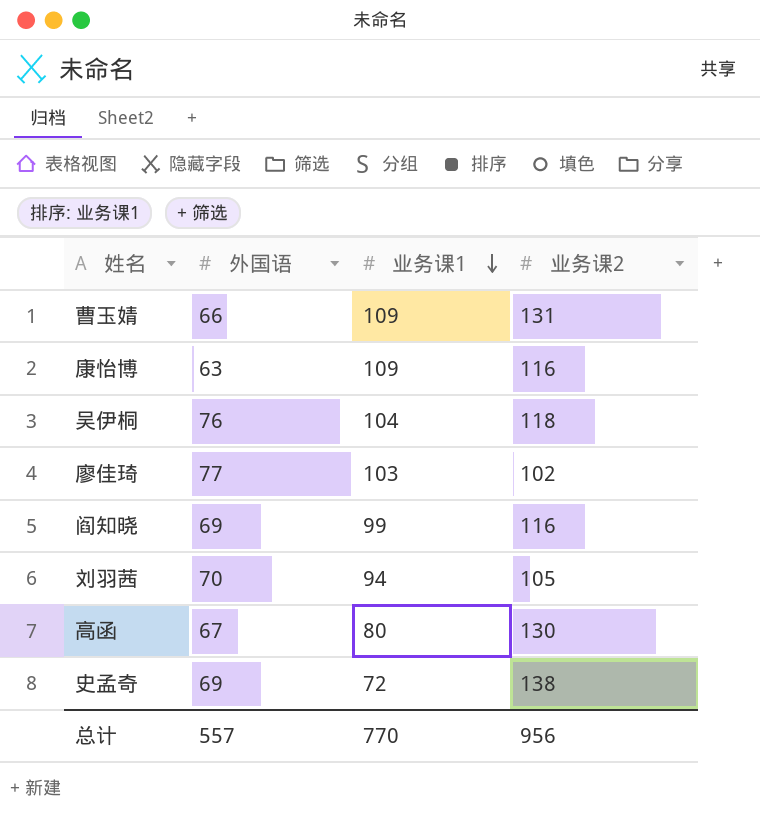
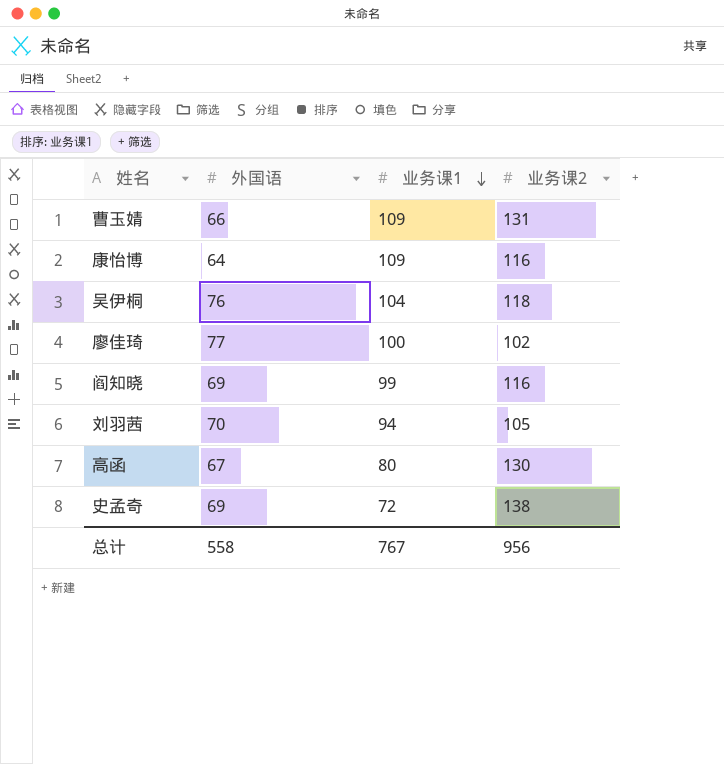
康怡博 | 外国语: 63 -> 64
廖佳琦 | 业务课1: 103 -> 100
总计 | 外国语: 557 -> 558
总计 | 业务课1: 770 -> 767

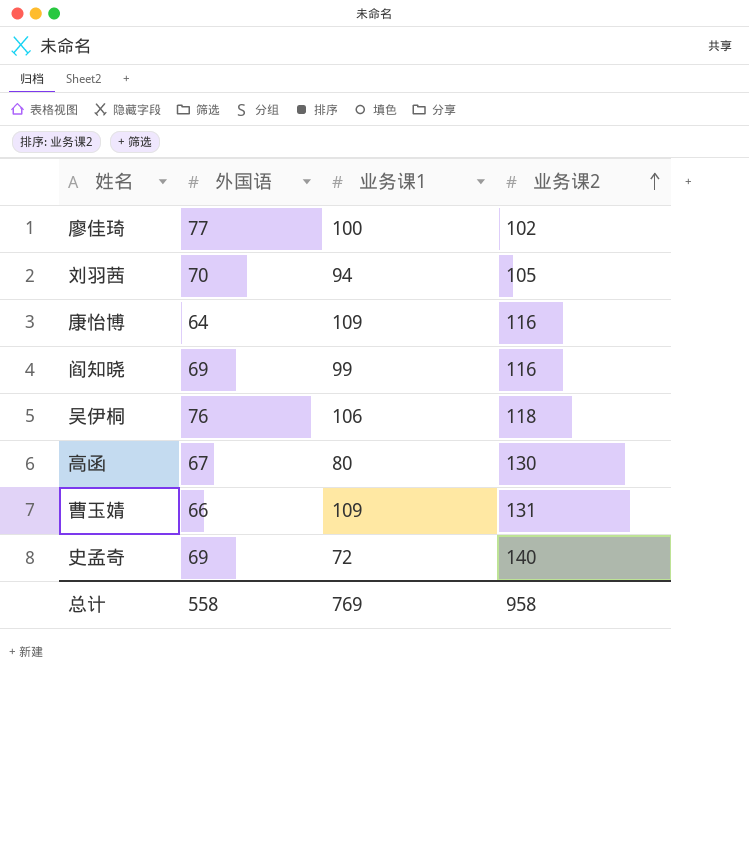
row order: 业务课1 descending -> 业务课2 ascending
吴伊桐 | 业务课1: 104 -> 106
史孟奇 | 业务课2: 138 -> 140
总计 | 业务课1: 767 -> 769
总计 | 业务课2: 956 -> 958

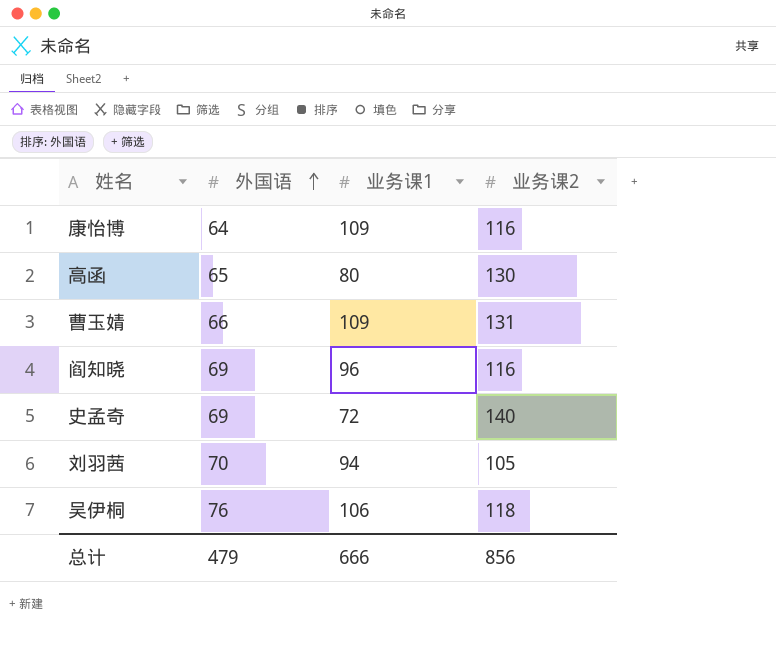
row order: 业务课2 ascending -> 外国语 ascending
row 廖佳琦: 77 | 100 | 102 -> none
高函 | 外国语: 67 -> 65
阎知晓 | 业务课1: 99 -> 96
总计 | 外国语: 558 -> 479
总计 | 业务课1: 769 -> 666
总计 | 业务课2: 958 -> 856

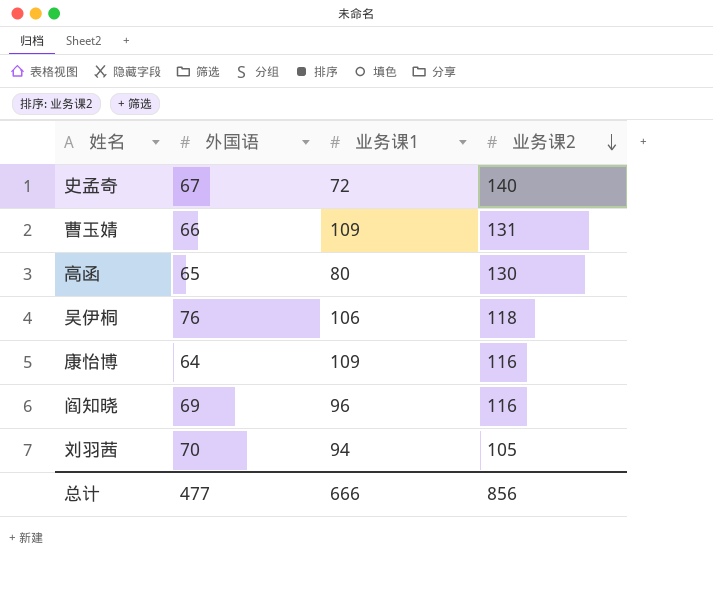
row order: 外国语 ascending -> 业务课2 descending
史孟奇 | 外国语: 69 -> 67
总计 | 外国语: 479 -> 477

